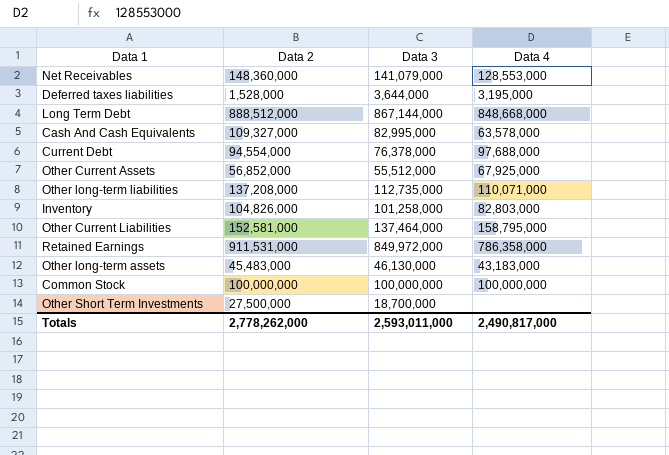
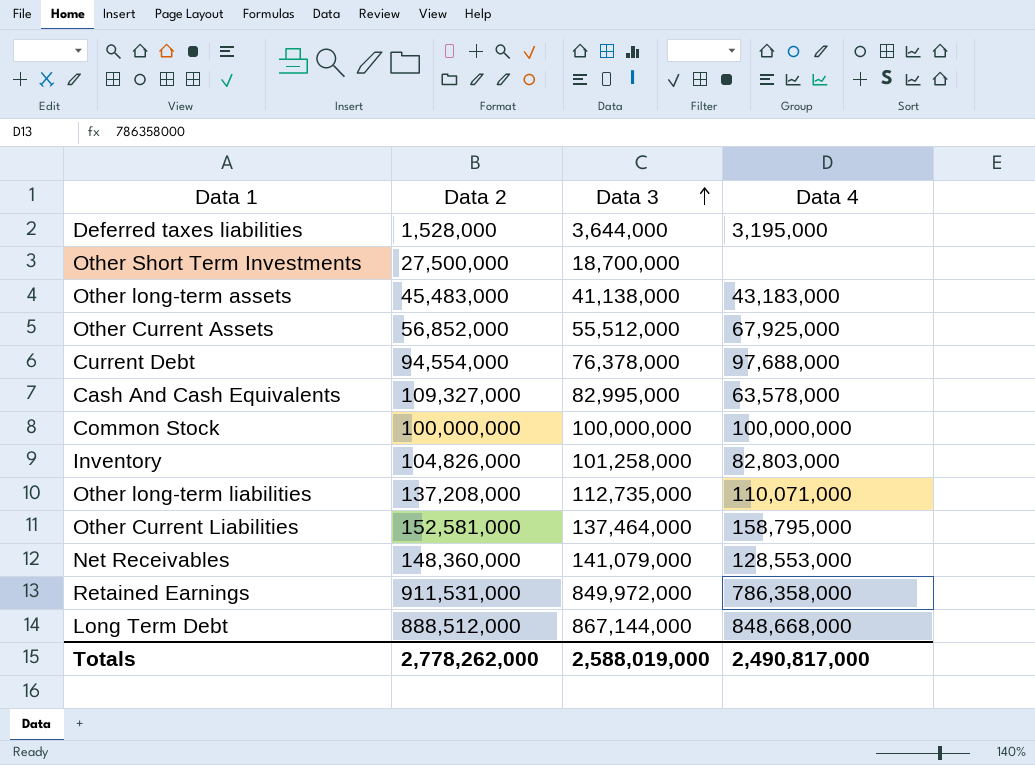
row order: none -> Data 3 ascending
Other long-term assets | Data 3: 46,130,000 -> 41,138,000
Totals | Data 3: 2,593,011,000 -> 2,588,019,000

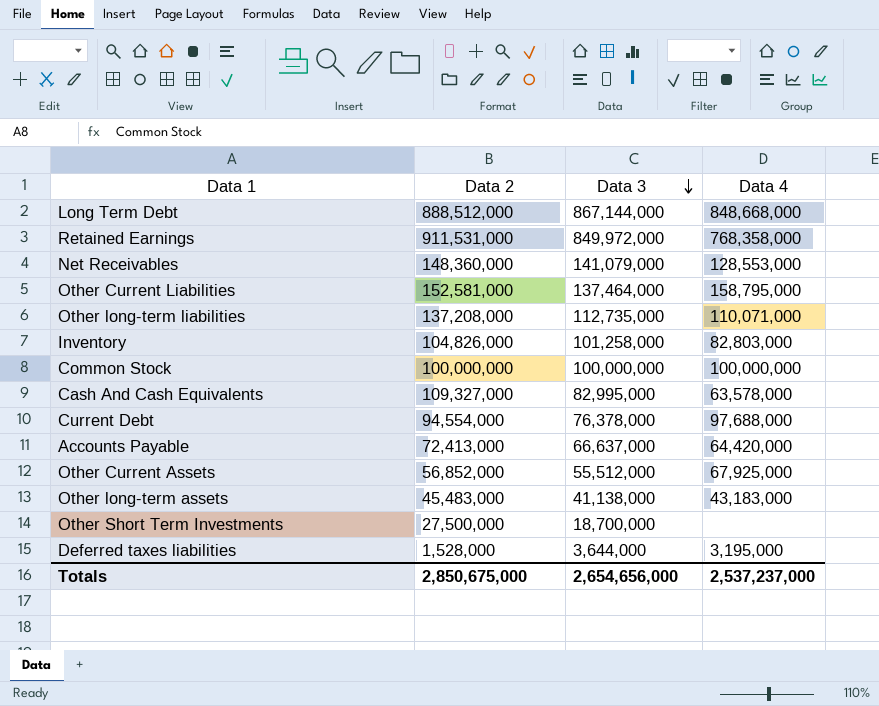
row order: Data 3 ascending -> Data 3 descending
Retained Earnings | Data 4: 786,358,000 -> 768,358,000
row Accounts Payable: none -> 72,413,000 | 66,637,000 | 64,420,000
Totals | Data 2: 2,778,262,000 -> 2,850,675,000
Totals | Data 3: 2,588,019,000 -> 2,654,656,000
Totals | Data 4: 2,490,817,000 -> 2,537,237,000

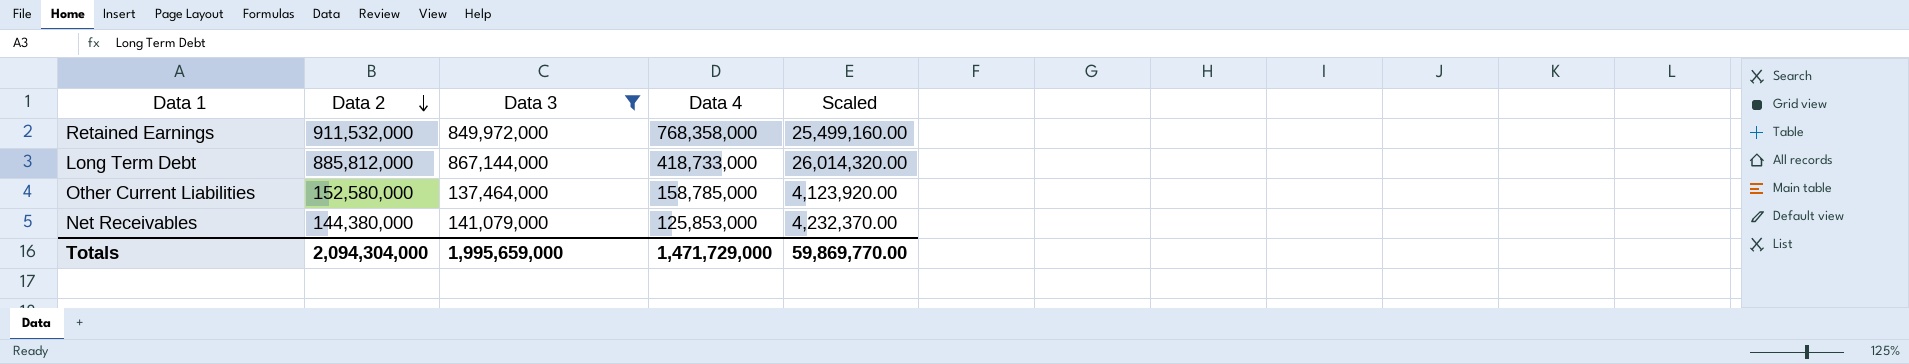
filter: none -> Data 3 >= 137,464,000
row order: Data 3 descending -> Data 2 descending
column Scaled | formula: none -> [Data 3] * 0.03
Retained Earnings | Data 2: 911,531,000 -> 911,532,000
Long Term Debt | Data 2: 888,512,000 -> 885,812,000
Long Term Debt | Data 4: 848,668,000 -> 418,733,000
Other Current Liabilities | Data 2: 152,581,000 -> 152,580,000
Other Current Liabilities | Data 4: 158,795,000 -> 158,785,000
Net Receivables | Data 2: 148,360,000 -> 144,380,000
Net Receivables | Data 4: 128,553,000 -> 125,853,000
Totals | Data 2: 2,850,675,000 -> 2,094,304,000
Totals | Data 3: 2,654,656,000 -> 1,995,659,000
Totals | Data 4: 2,537,237,000 -> 1,471,729,000

